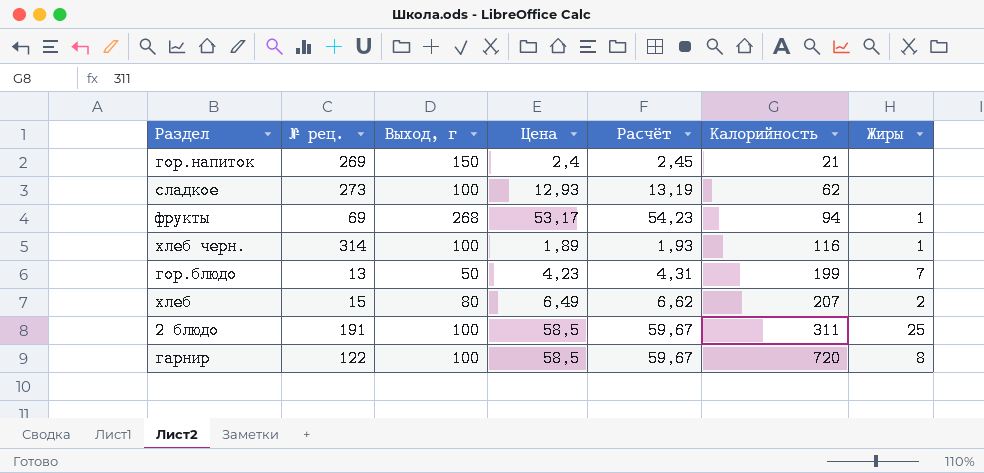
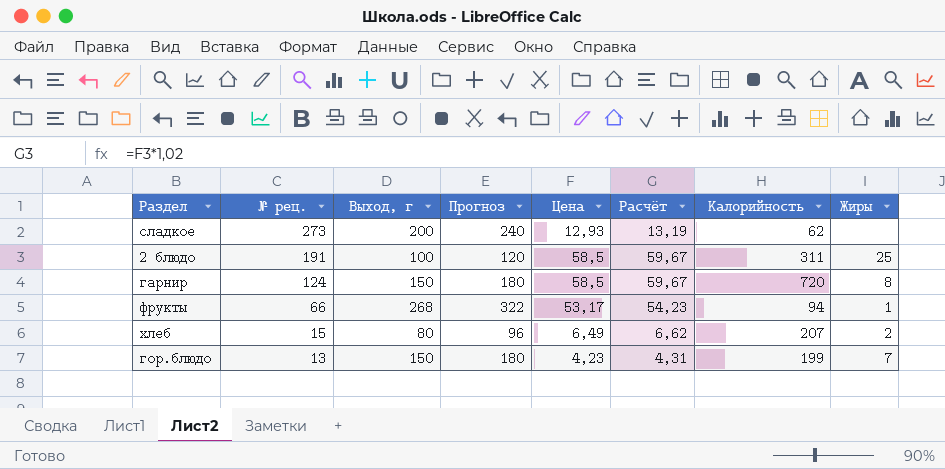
row order: Калорийность ascending -> № рец. descending
column Прогноз | formula: none -> [Выход, г] * 1,2
row гор.напиток: 269 | 150 | 2,4 | 2,45 | 21 | none -> none
row хлеб черн.: 314 | 100 | 1,89 | 1,93 | 116 | 1 -> none
сладкое | Выход, г: 100 -> 200
гарнир | № рец.: 122 -> 124
гарнир | Выход, г: 100 -> 150
фрукты | № рец.: 69 -> 66
гор.блюдо | Выход, г: 50 -> 150

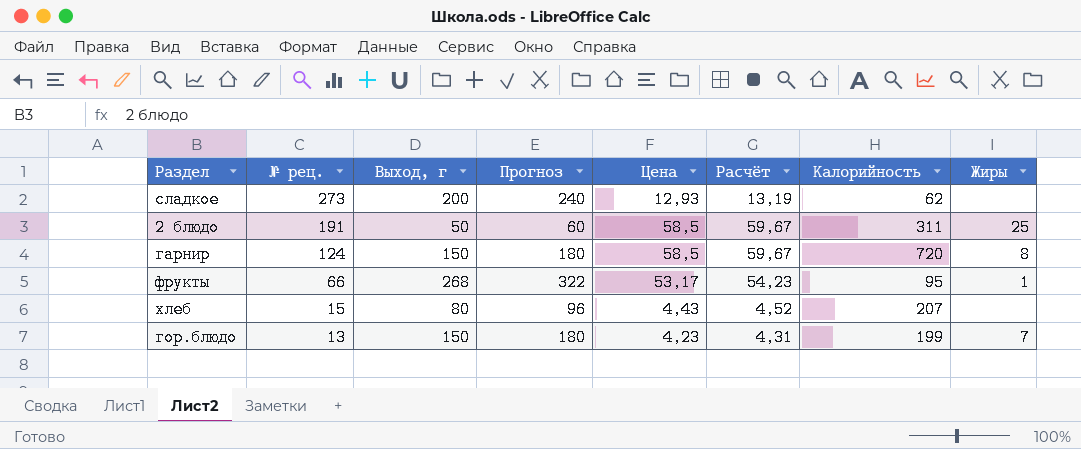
2 блюдо | Выход, г: 100 -> 50
2 блюдо | Прогноз: 120 -> 60
фрукты | Калорийность: 94 -> 95
хлеб | Цена: 6,49 -> 4,43
хлеб | Расчёт: 6,62 -> 4,52
хлеб | Жиры: 2 -> none

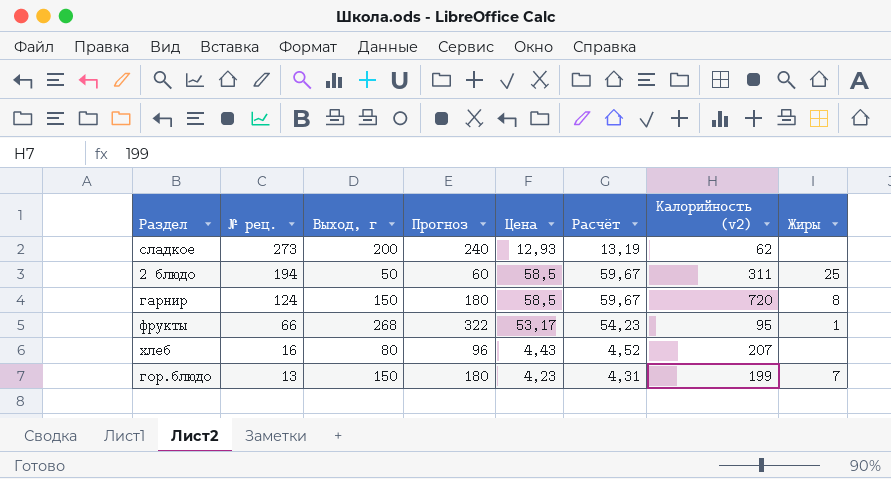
column name: Калорийность -> Калорийность (v2)
2 блюдо | № рец.: 191 -> 194
хлеб | № рец.: 15 -> 16

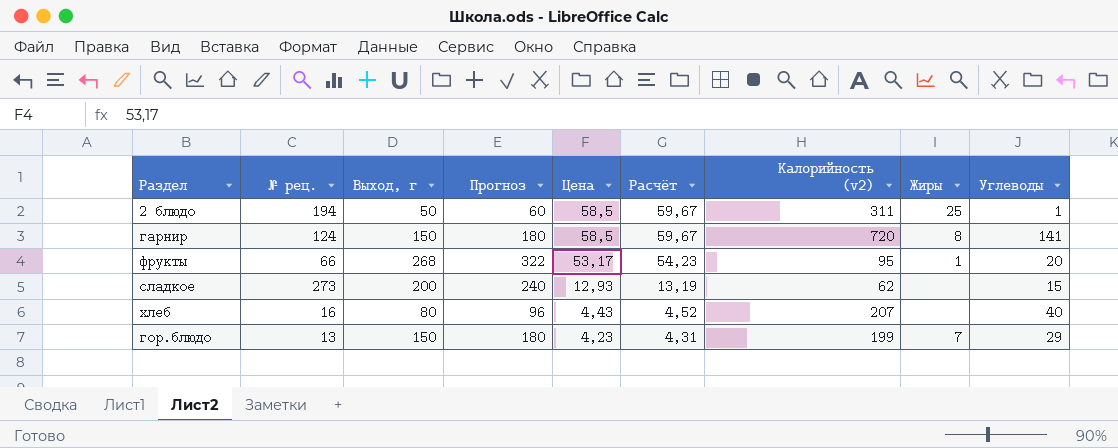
row order: № рец. descending -> Цена descending
column Углеводы | position: none -> 9

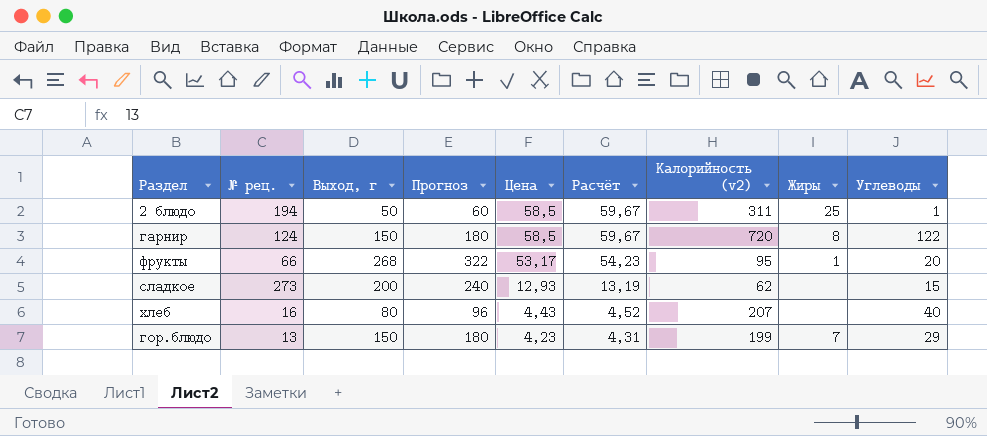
гарнир | Углеводы: 141 -> 122

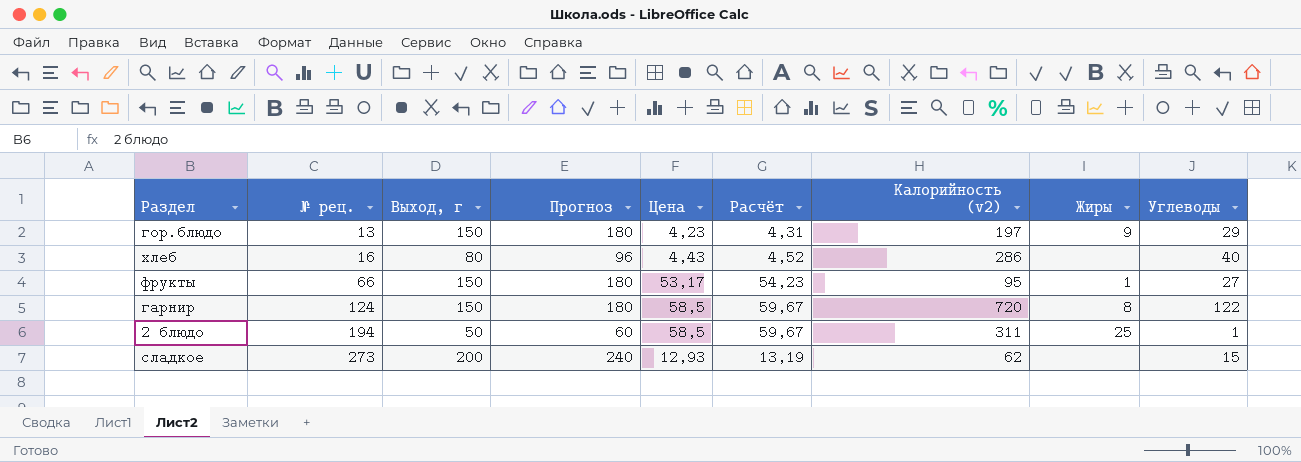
row order: Цена descending -> № рец. ascending
гор.блюдо | Калорийность (v2): 199 -> 197
гор.блюдо | Жиры: 7 -> 9
хлеб | Калорийность (v2): 207 -> 286
фрукты | Выход, г: 268 -> 150
фрукты | Прогноз: 322 -> 180
фрукты | Углеводы: 20 -> 27

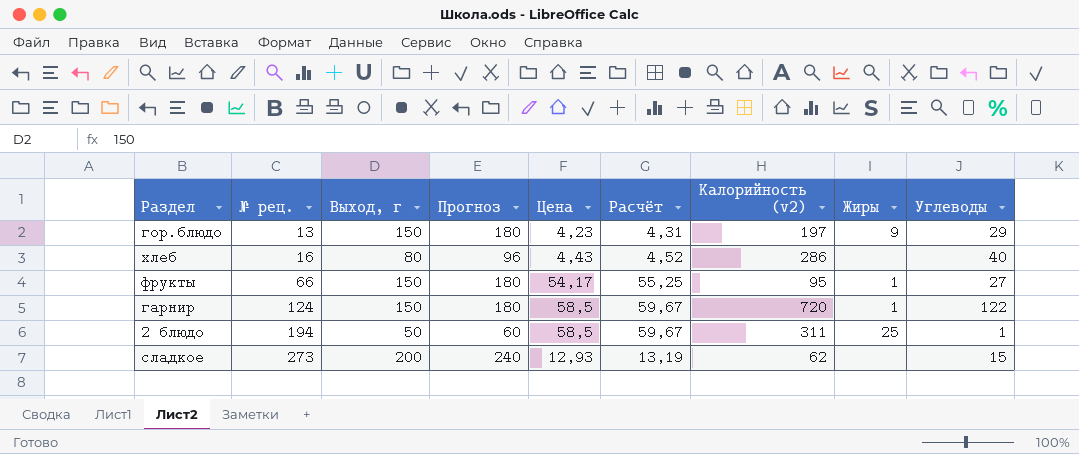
фрукты | Цена: 53,17 -> 54,17
фрукты | Расчёт: 54,23 -> 55,25
гарнир | Жиры: 8 -> 1

